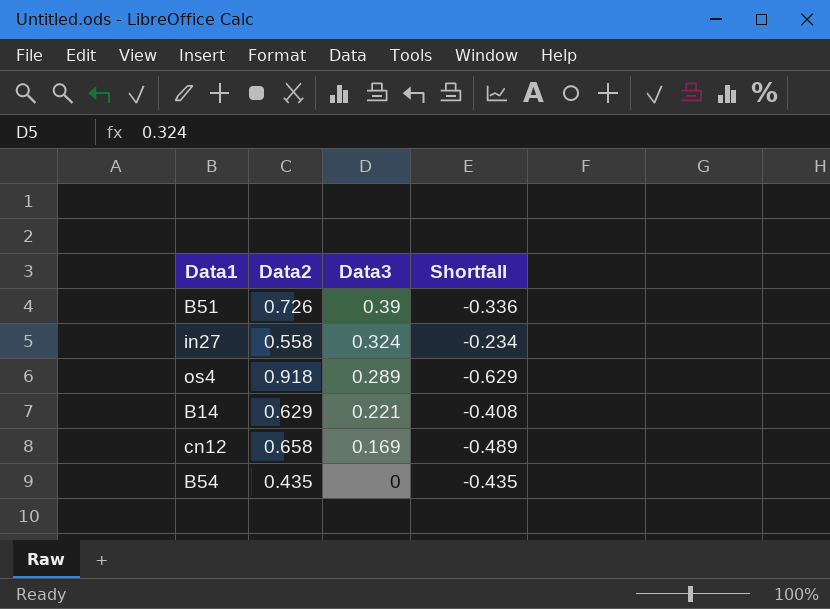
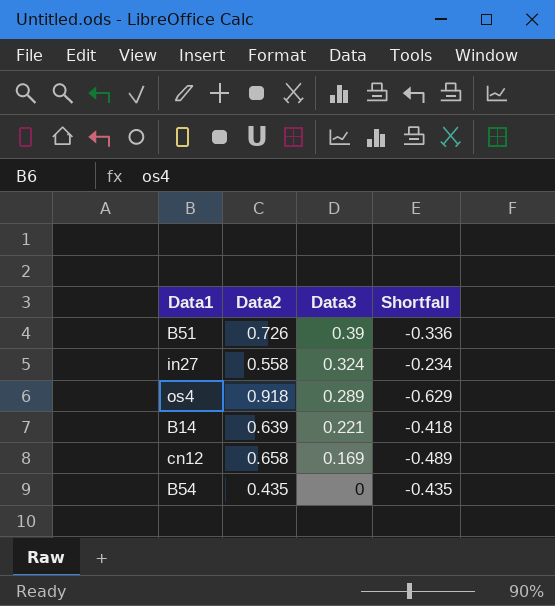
B14 | Data2: 0.629 -> 0.639
B14 | Shortfall: -0.408 -> -0.418

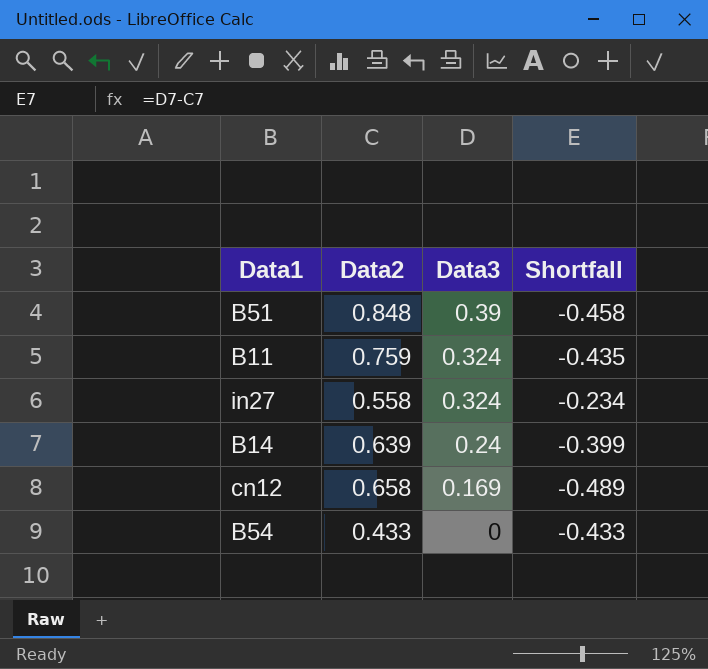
row os4: 0.918 | 0.289 | -0.629 -> none
B51 | Data2: 0.726 -> 0.848
B51 | Shortfall: -0.336 -> -0.458
row B11: none -> 0.759 | 0.324 | -0.435
B14 | Data3: 0.221 -> 0.24
B14 | Shortfall: -0.418 -> -0.399
B54 | Data2: 0.435 -> 0.433
B54 | Shortfall: -0.435 -> -0.433

